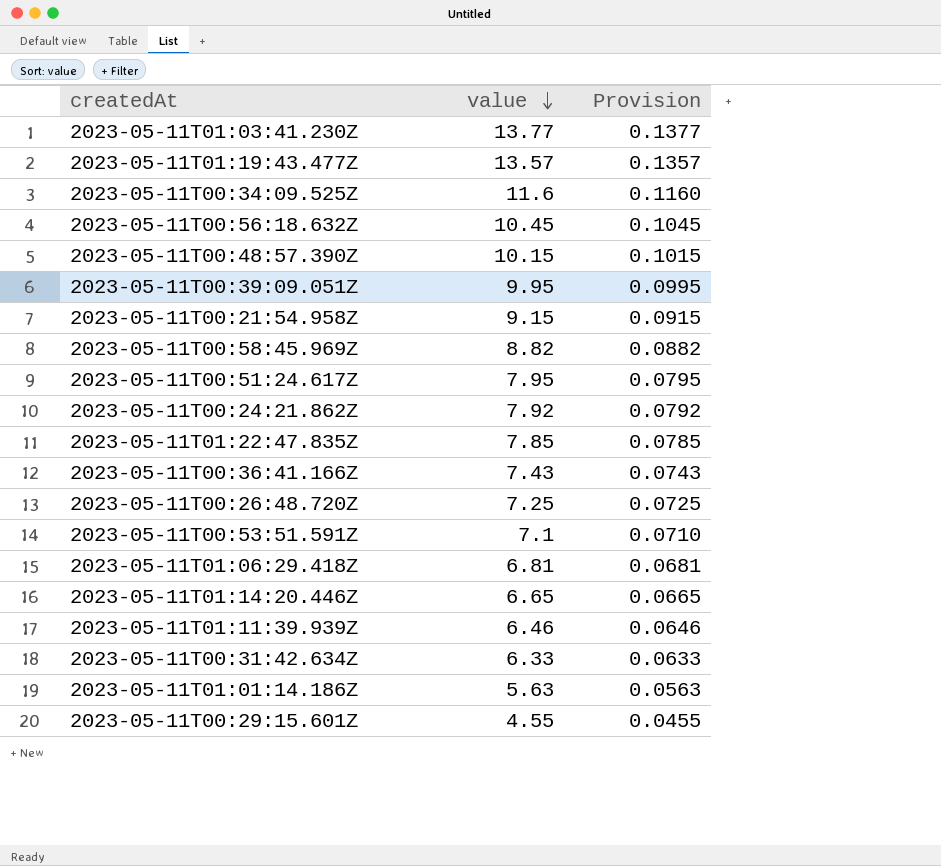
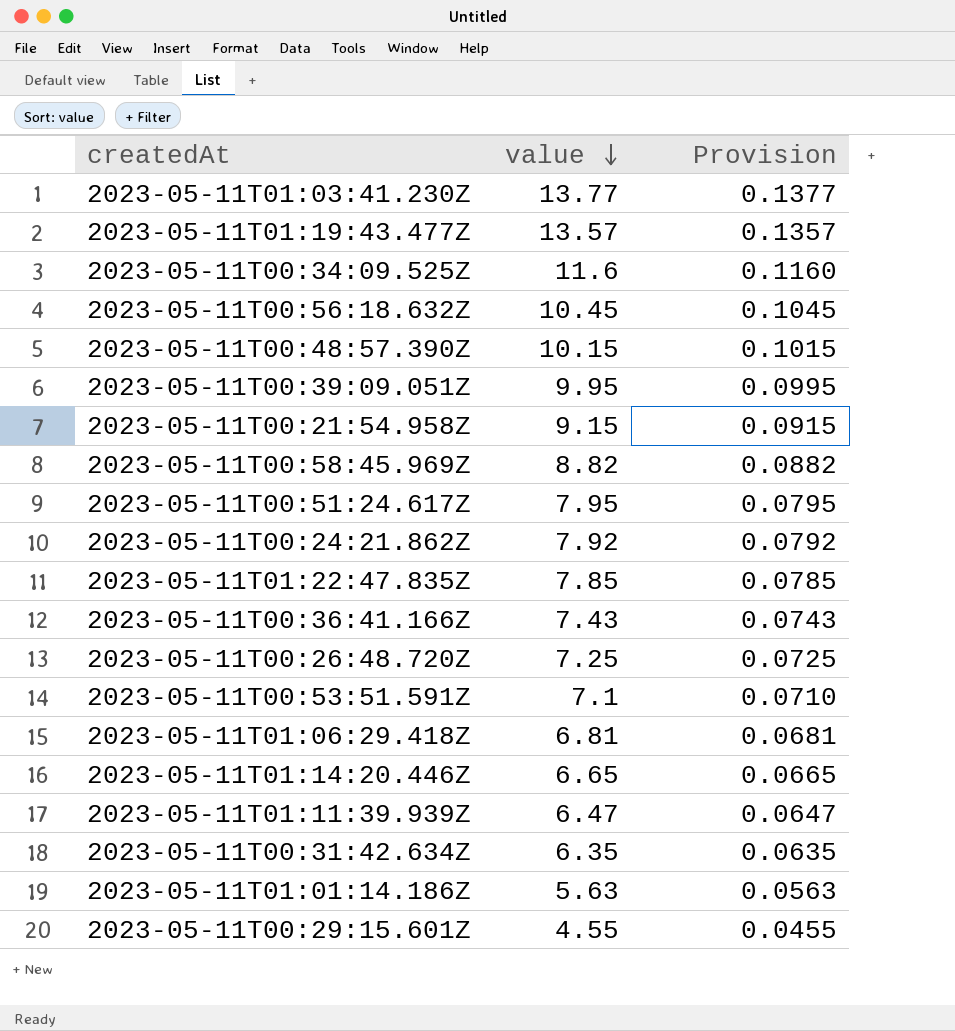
2023-05-11T01:11:39.939Z | value: 6.46 -> 6.47
2023-05-11T01:11:39.939Z | Provision: 0.0646 -> 0.0647
2023-05-11T00:31:42.634Z | value: 6.33 -> 6.35
2023-05-11T00:31:42.634Z | Provision: 0.0633 -> 0.0635

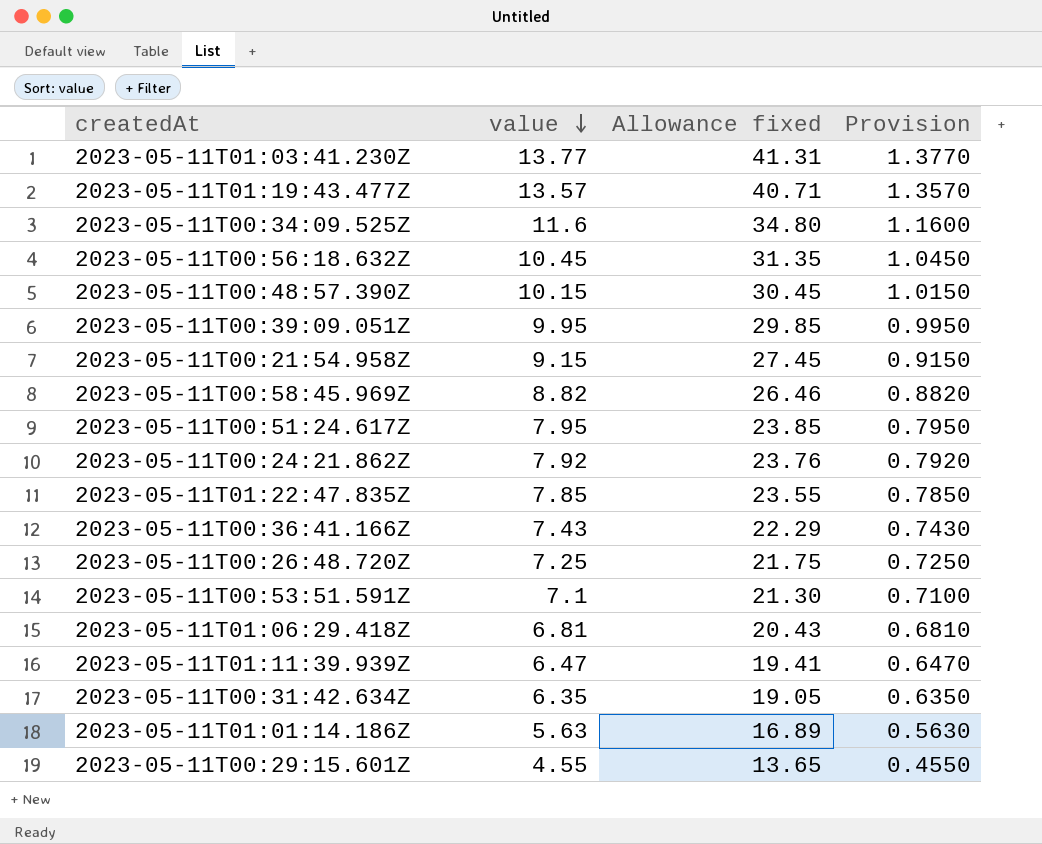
column Allowance fixed | formula: none -> [value] * 3
column Provision | formula: [value] * 0.01 -> [value] * 0.1
row 2023-05-11T01:14:20.446Z: 6.65 | 0.0665 -> none

